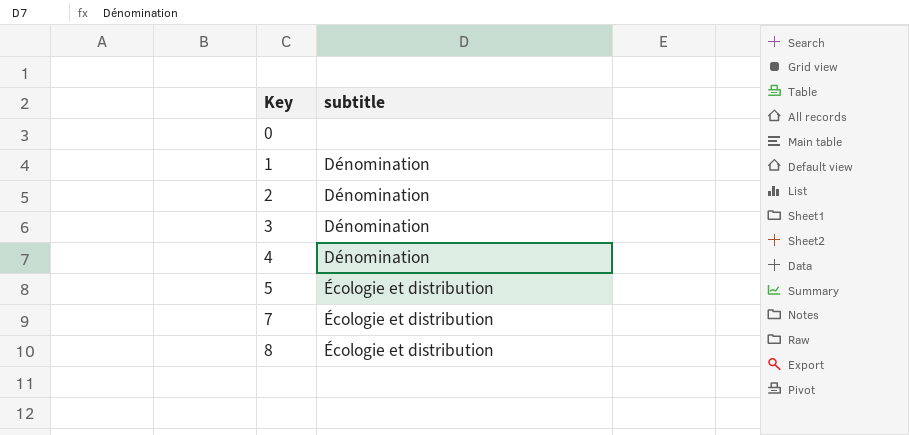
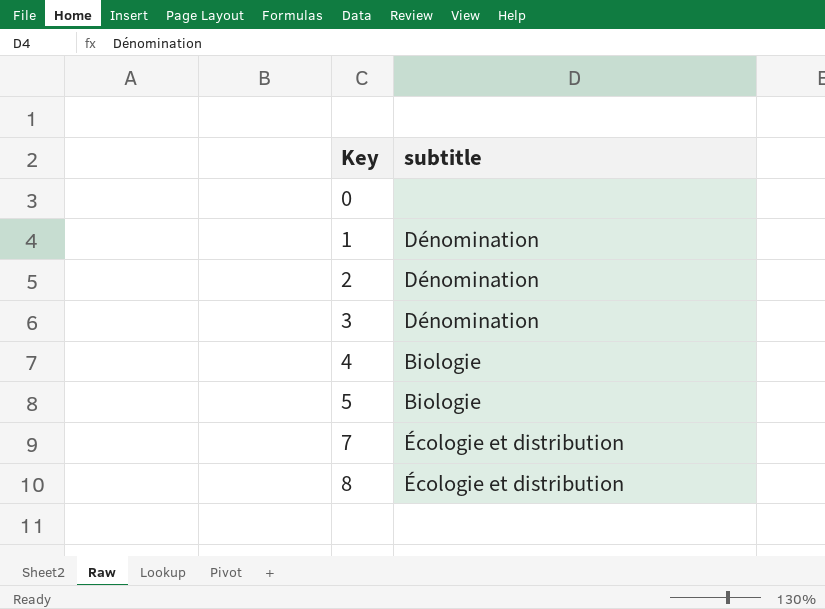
4 | subtitle: Dénomination -> Biologie
5 | subtitle: Écologie et distribution -> Biologie

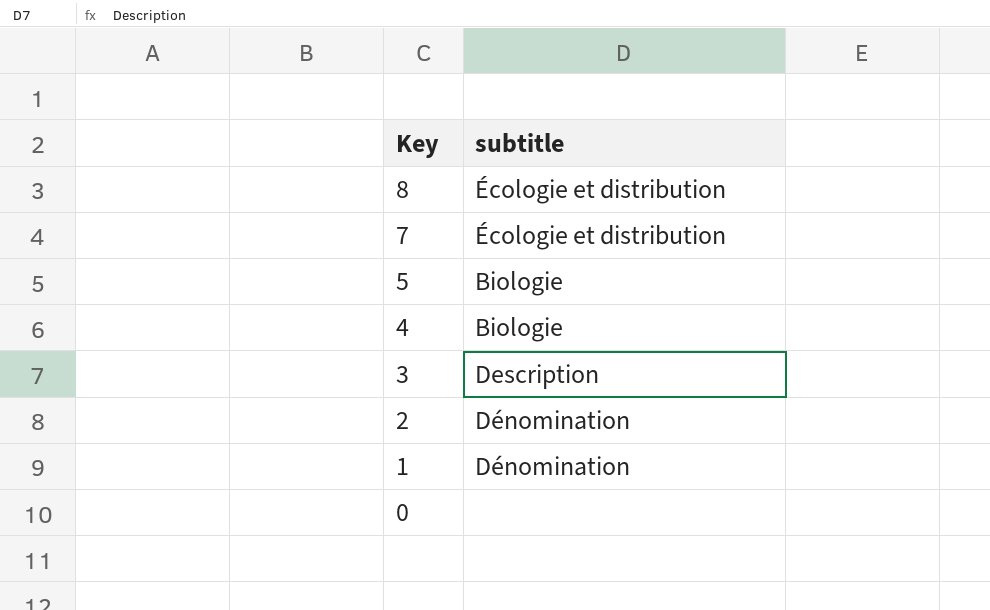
row order: Key ascending -> Key descending
3 | subtitle: Dénomination -> Description

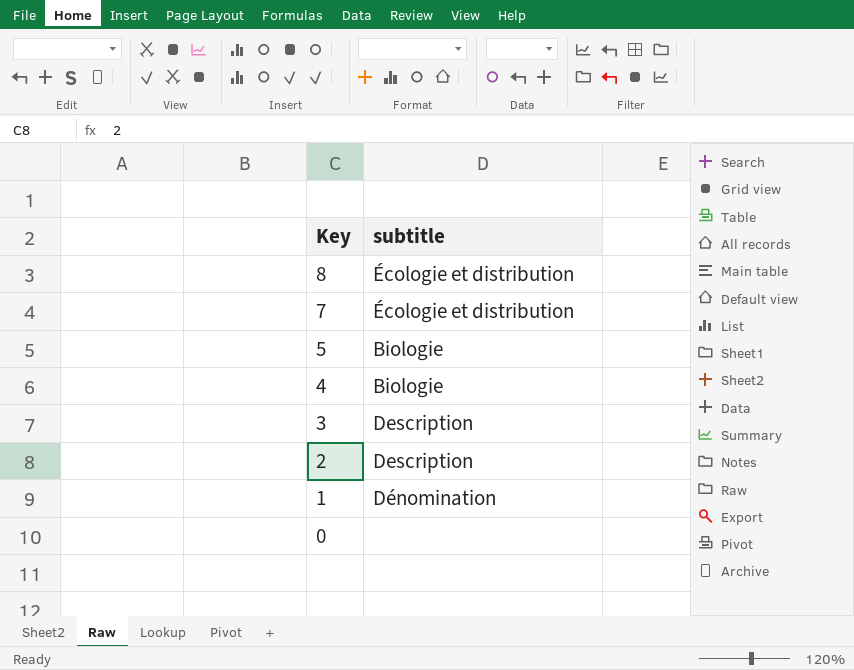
2 | subtitle: Dénomination -> Description

